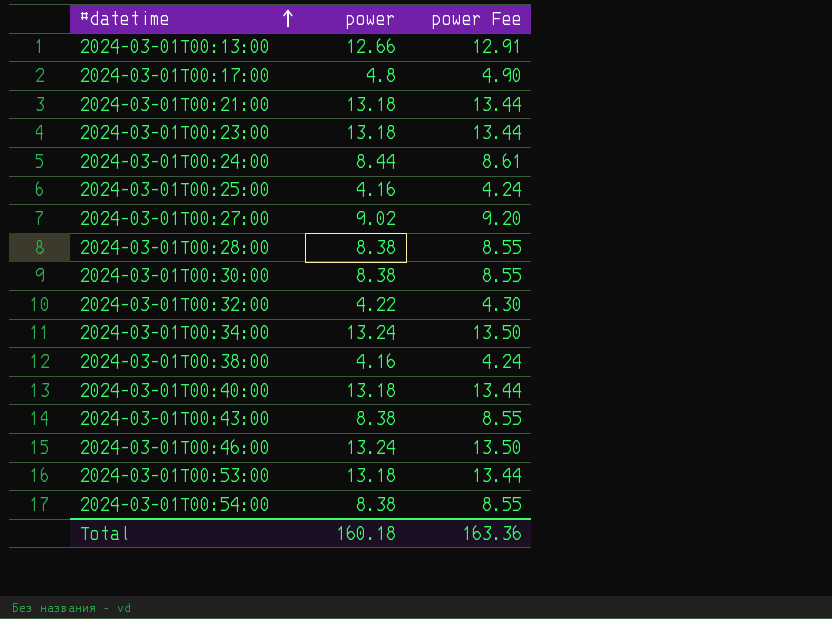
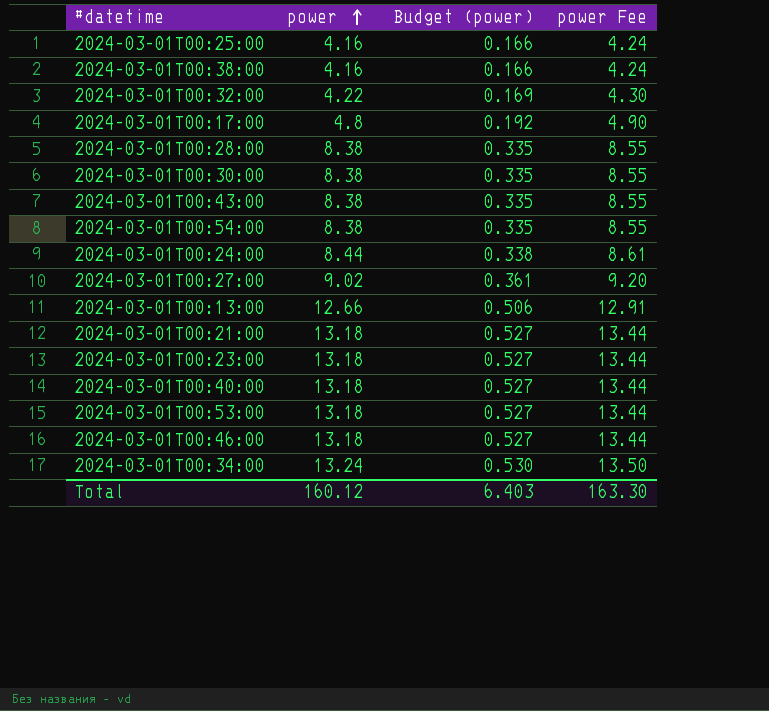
row order: #datetime ascending -> power ascending
column Budget (power) | formula: none -> [power] * 0.04
2024-03-01T00:46:00 | power: 13.24 -> 13.18
2024-03-01T00:46:00 | power Fee: 13.50 -> 13.44
Total | power: 160.18 -> 160.12
Total | power Fee: 163.36 -> 163.30

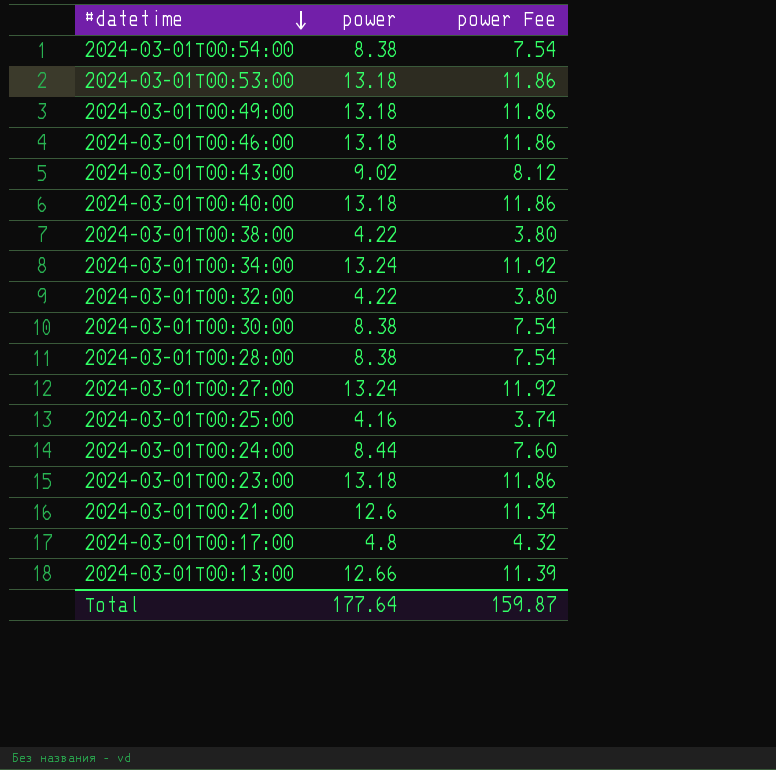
row order: power ascending -> #datetime descending
column Budget (power) | formula: [power] * 0.04 -> none
column power Fee | formula: [power] * 1.02 -> [power] * 0.9
row 2024-03-01T00:49:00: none -> 13.18 | 11.86
2024-03-01T00:43:00 | power: 8.38 -> 9.02
2024-03-01T00:38:00 | power: 4.16 -> 4.22
2024-03-01T00:27:00 | power: 9.02 -> 13.24
2024-03-01T00:21:00 | power: 13.18 -> 12.6
Total | power: 160.12 -> 177.64
Total | power Fee: 163.30 -> 159.87

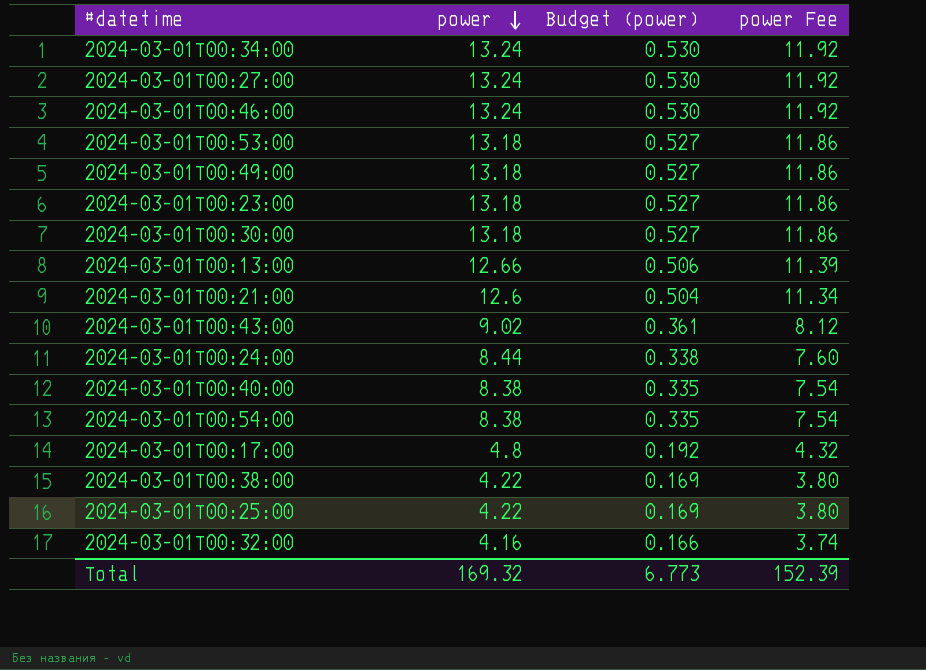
row order: #datetime descending -> power descending
column Budget (power) | formula: none -> [power] * 0.04
row 2024-03-01T00:28:00: 8.38 | 7.54 -> none
2024-03-01T00:46:00 | power: 13.18 -> 13.24
2024-03-01T00:46:00 | power Fee: 11.86 -> 11.92
2024-03-01T00:30:00 | power: 8.38 -> 13.18
2024-03-01T00:30:00 | power Fee: 7.54 -> 11.86
2024-03-01T00:40:00 | power: 13.18 -> 8.38
2024-03-01T00:40:00 | power Fee: 11.86 -> 7.54
2024-03-01T00:25:00 | power: 4.16 -> 4.22
2024-03-01T00:25:00 | power Fee: 3.74 -> 3.80
2024-03-01T00:32:00 | power: 4.22 -> 4.16
2024-03-01T00:32:00 | power Fee: 3.80 -> 3.74
Total | power: 177.64 -> 169.32
Total | power Fee: 159.87 -> 152.39

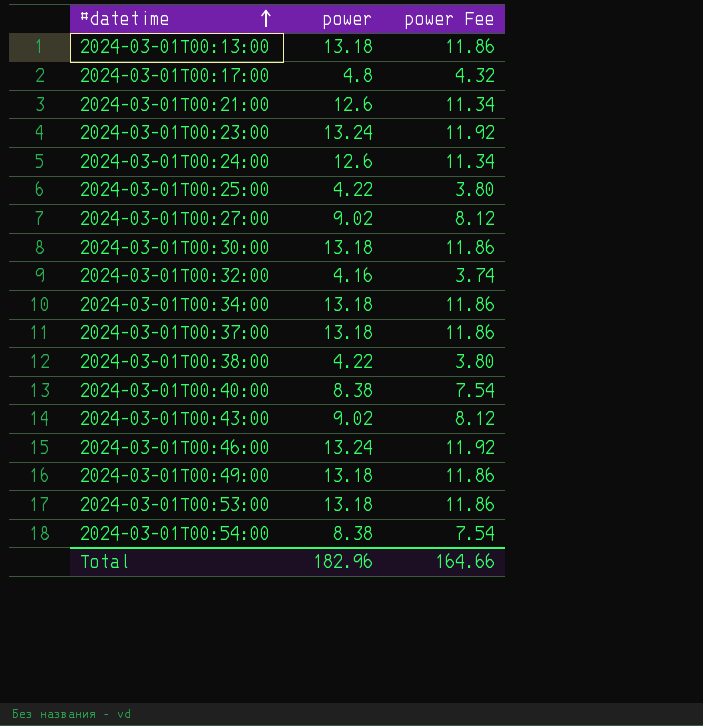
row order: power descending -> #datetime ascending
column Budget (power) | formula: [power] * 0.04 -> none
2024-03-01T00:13:00 | power: 12.66 -> 13.18
2024-03-01T00:13:00 | power Fee: 11.39 -> 11.86
2024-03-01T00:23:00 | power: 13.18 -> 13.24
2024-03-01T00:23:00 | power Fee: 11.86 -> 11.92
2024-03-01T00:24:00 | power: 8.44 -> 12.6
2024-03-01T00:24:00 | power Fee: 7.60 -> 11.34
2024-03-01T00:27:00 | power: 13.24 -> 9.02
2024-03-01T00:27:00 | power Fee: 11.92 -> 8.12
2024-03-01T00:34:00 | power: 13.24 -> 13.18
2024-03-01T00:34:00 | power Fee: 11.92 -> 11.86
row 2024-03-01T00:37:00: none -> 13.18 | 11.86
Total | power: 169.32 -> 182.96
Total | power Fee: 152.39 -> 164.66

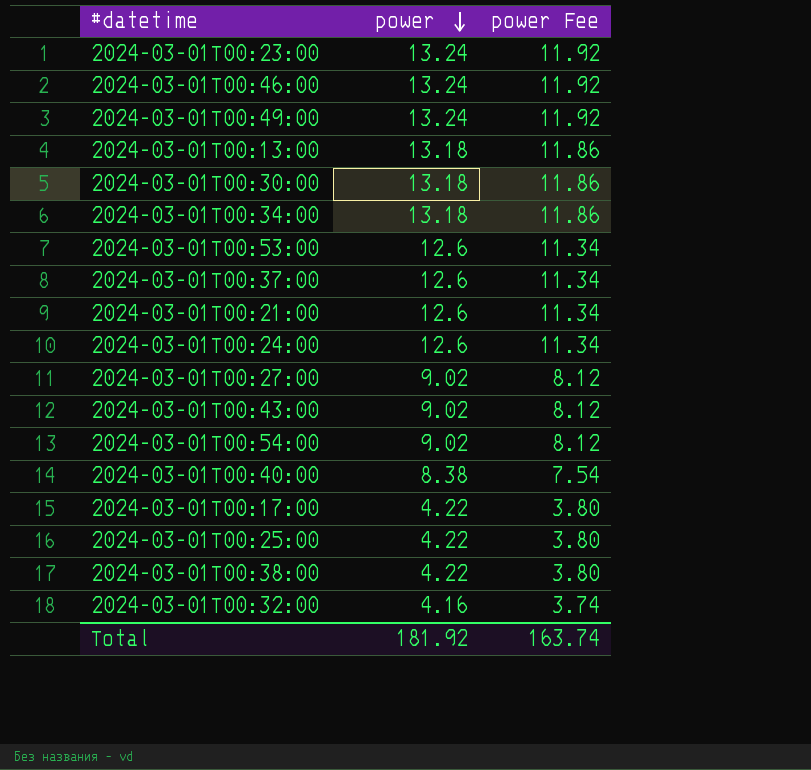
row order: #datetime ascending -> power descending
2024-03-01T00:49:00 | power: 13.18 -> 13.24
2024-03-01T00:49:00 | power Fee: 11.86 -> 11.92
2024-03-01T00:53:00 | power: 13.18 -> 12.6
2024-03-01T00:53:00 | power Fee: 11.86 -> 11.34
2024-03-01T00:37:00 | power: 13.18 -> 12.6
2024-03-01T00:37:00 | power Fee: 11.86 -> 11.34
2024-03-01T00:54:00 | power: 8.38 -> 9.02
2024-03-01T00:54:00 | power Fee: 7.54 -> 8.12
2024-03-01T00:17:00 | power: 4.8 -> 4.22
2024-03-01T00:17:00 | power Fee: 4.32 -> 3.80
Total | power: 182.96 -> 181.92
Total | power Fee: 164.66 -> 163.74

